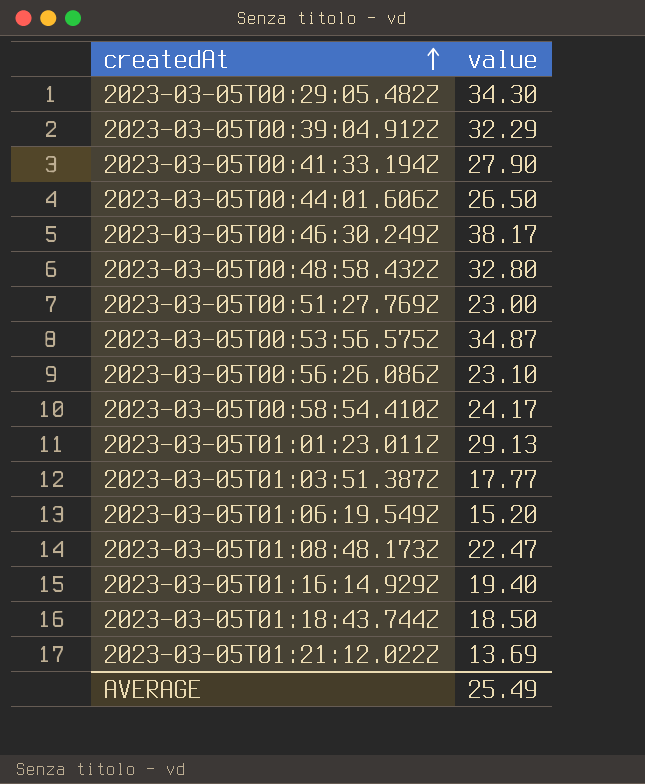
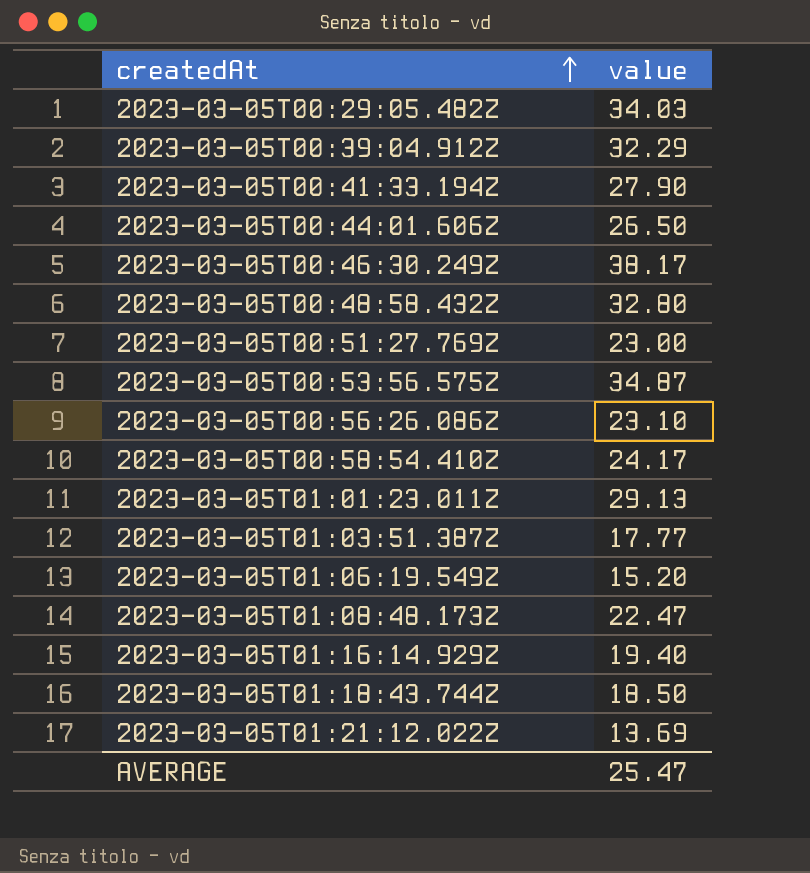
2023-03-05T00:29:05.482Z | value: 34.30 -> 34.03
AVERAGE | value: 25.49 -> 25.47

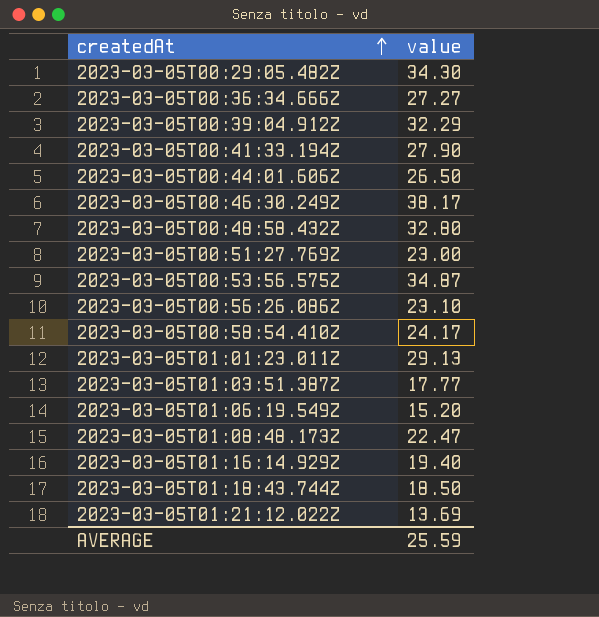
2023-03-05T00:29:05.482Z | value: 34.03 -> 34.30
row 2023-03-05T00:36:34.666Z: none -> 27.27
AVERAGE | value: 25.47 -> 25.59

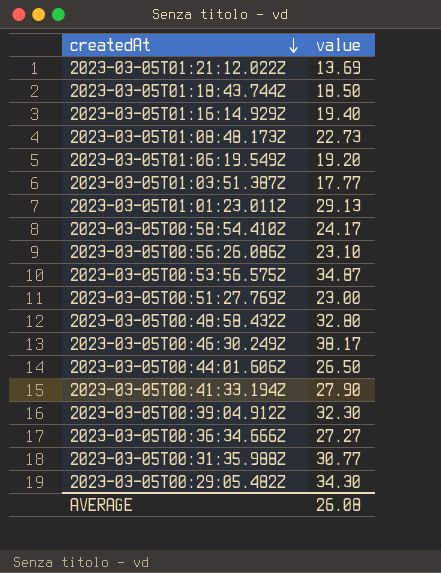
row order: createdAt ascending -> createdAt descending
2023-03-05T01:08:48.173Z | value: 22.47 -> 22.73
2023-03-05T01:06:19.549Z | value: 15.20 -> 19.20
2023-03-05T00:39:04.912Z | value: 32.29 -> 32.30
row 2023-03-05T00:31:35.988Z: none -> 30.77
AVERAGE | value: 25.59 -> 26.08

